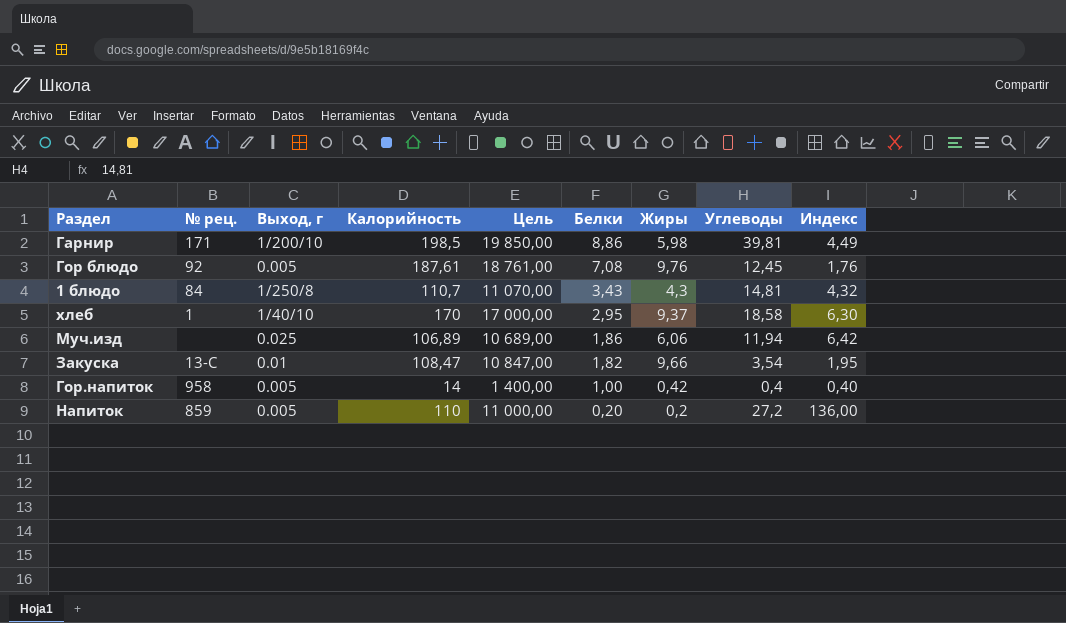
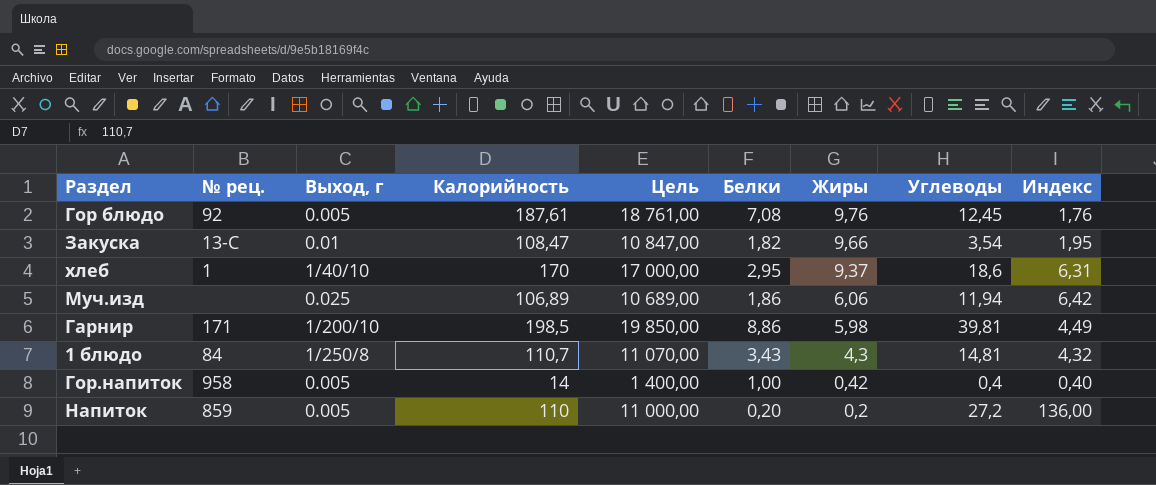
row order: Белки descending -> Жиры descending
хлеб | Углеводы: 18,58 -> 18,6
хлеб | Индекс: 6,30 -> 6,31

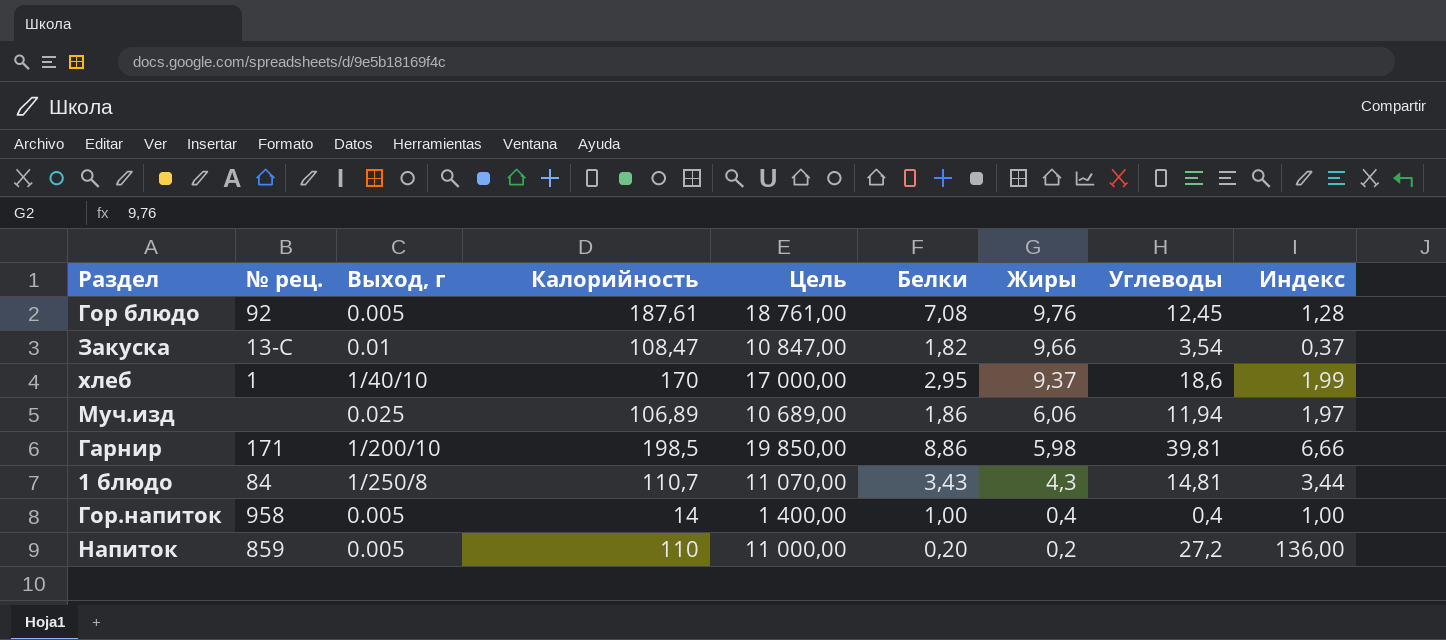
column Индекс | formula: [Углеводы] / [Белки] -> [Углеводы] / [Жиры]
Гор.напиток | Жиры: 0,42 -> 0,4

